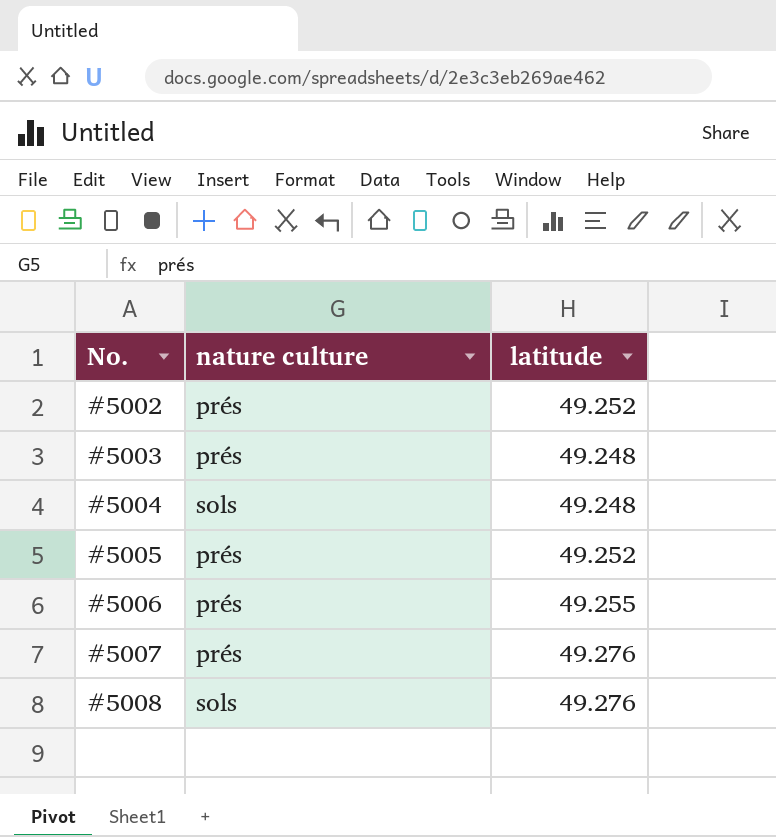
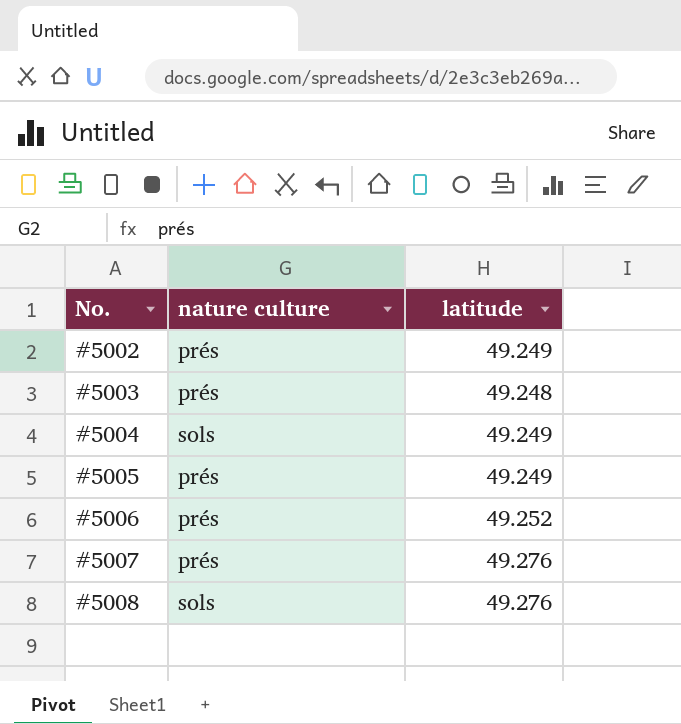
#5002 | latitude: 49.252 -> 49.249
#5004 | latitude: 49.248 -> 49.249
#5005 | latitude: 49.252 -> 49.249
#5006 | latitude: 49.255 -> 49.252

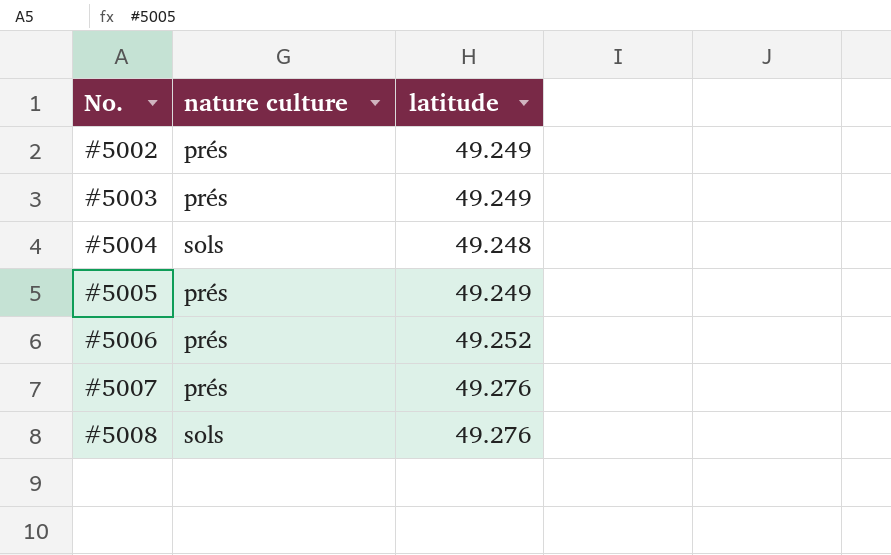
#5003 | latitude: 49.248 -> 49.249
#5004 | latitude: 49.249 -> 49.248

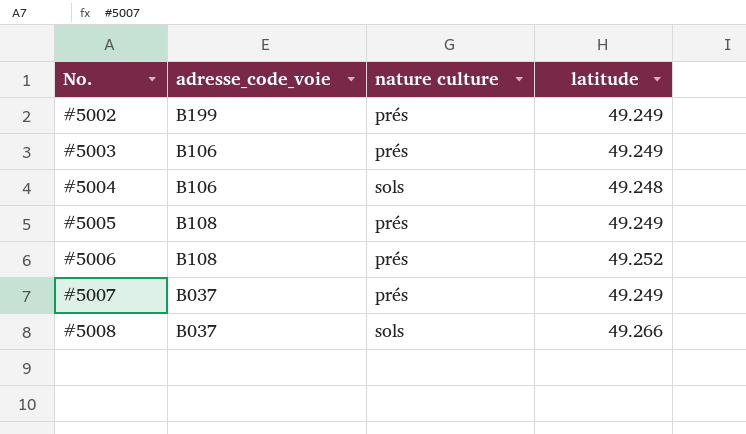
column adresse_code_voie | position: none -> 2
#5007 | latitude: 49.276 -> 49.249
#5008 | latitude: 49.276 -> 49.266

